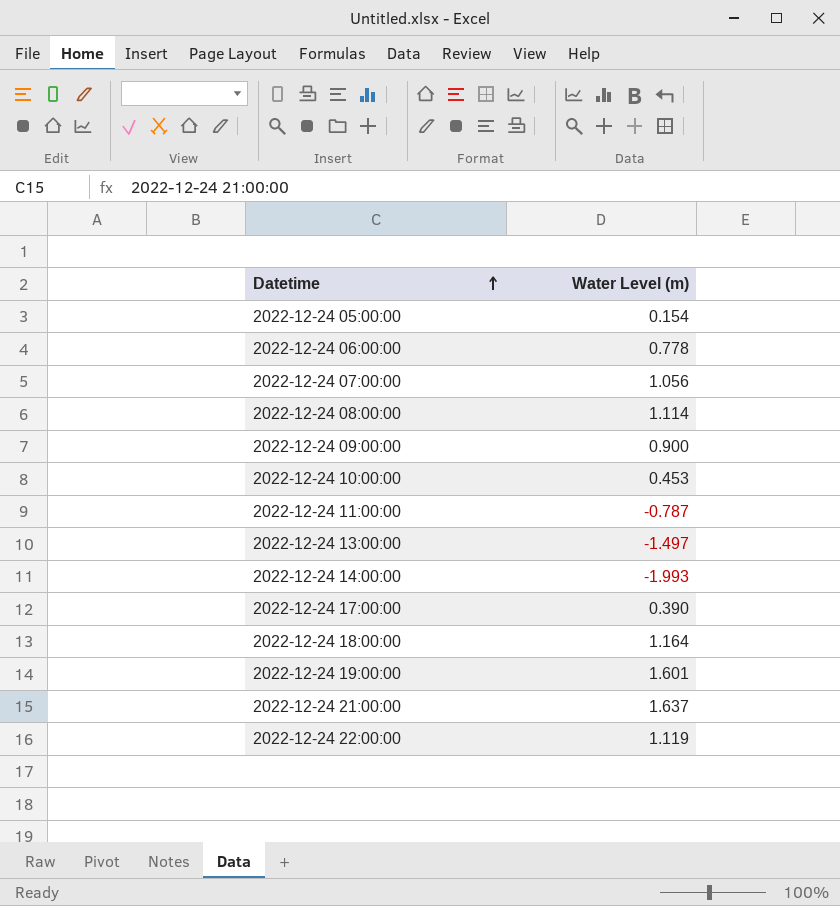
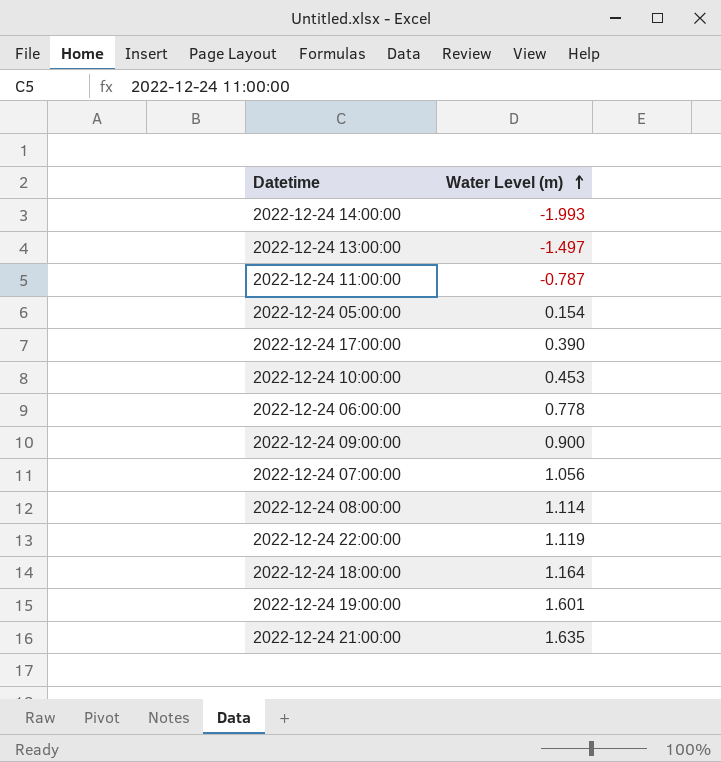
row order: Datetime ascending -> Water Level (m) ascending
2022-12-24 21:00:00 | Water Level (m): 1.637 -> 1.635

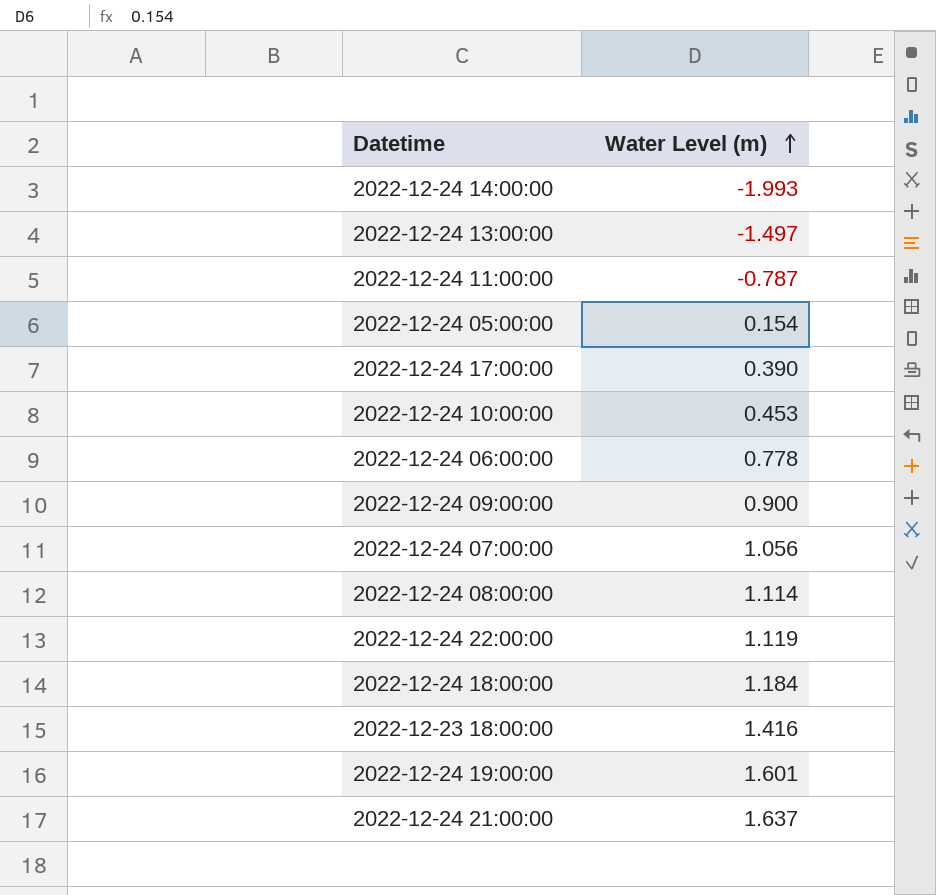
2022-12-24 18:00:00 | Water Level (m): 1.164 -> 1.184
row 2022-12-23 18:00:00: none -> 1.416
2022-12-24 21:00:00 | Water Level (m): 1.635 -> 1.637

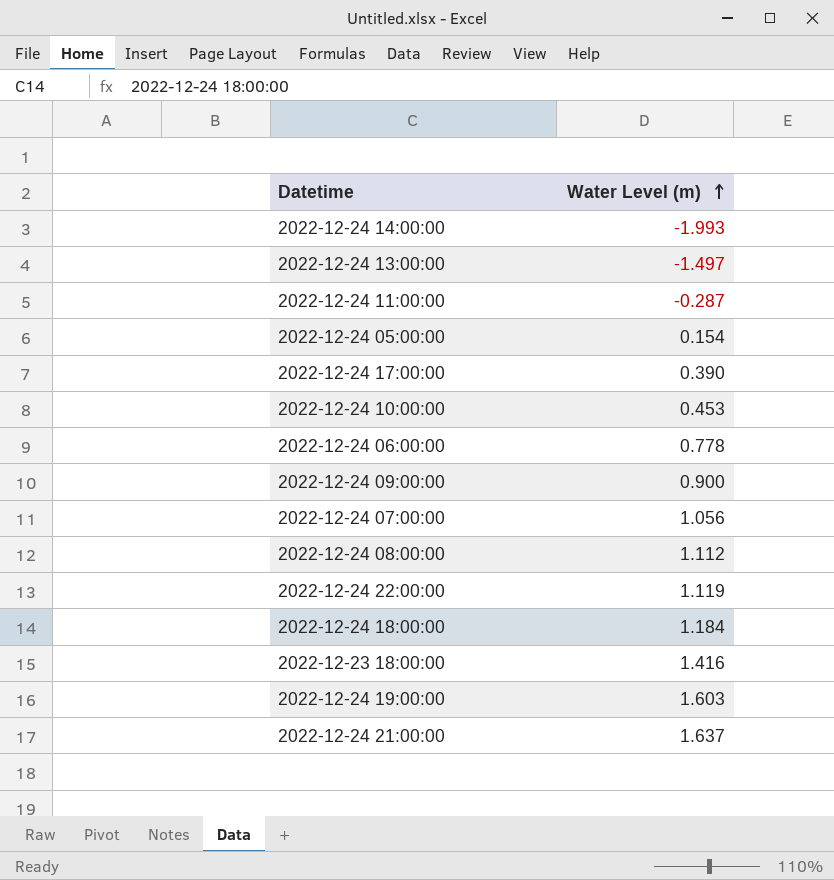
2022-12-24 11:00:00 | Water Level (m): -0.787 -> -0.287
2022-12-24 08:00:00 | Water Level (m): 1.114 -> 1.112
2022-12-24 19:00:00 | Water Level (m): 1.601 -> 1.603

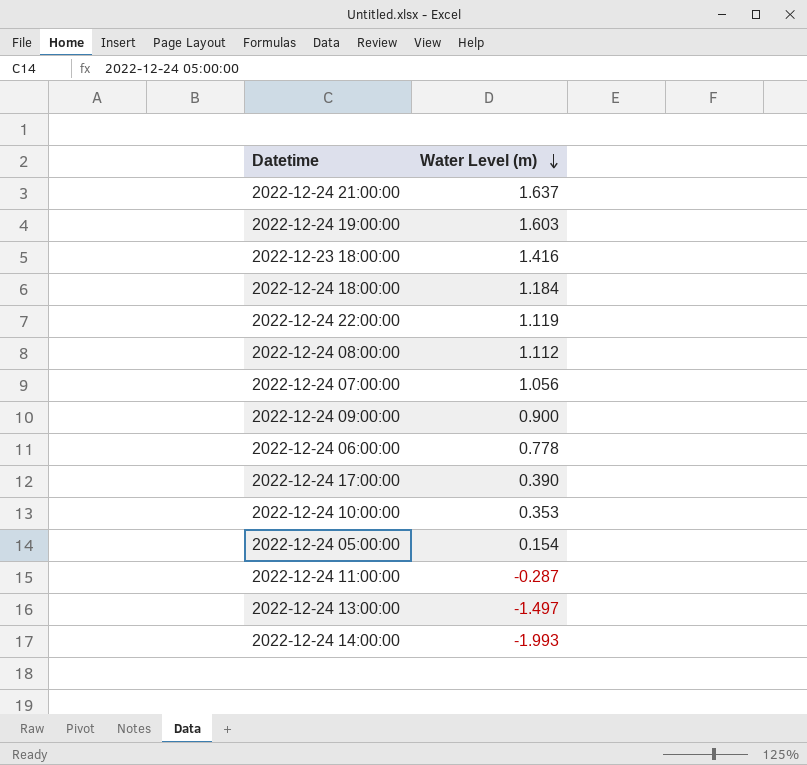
row order: Water Level (m) ascending -> Water Level (m) descending
2022-12-24 10:00:00 | Water Level (m): 0.453 -> 0.353

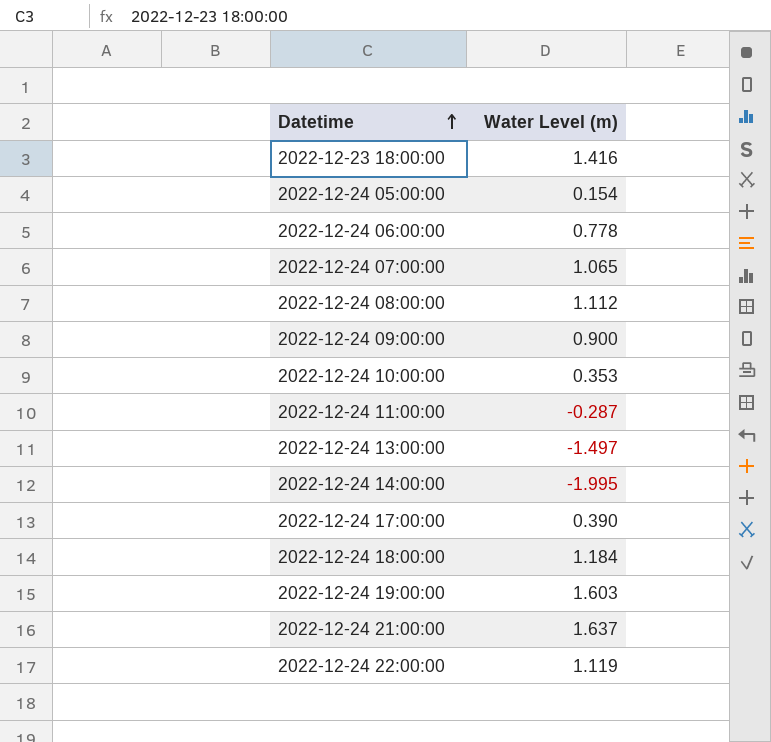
row order: Water Level (m) descending -> Datetime ascending
2022-12-24 07:00:00 | Water Level (m): 1.056 -> 1.065
2022-12-24 14:00:00 | Water Level (m): -1.993 -> -1.995

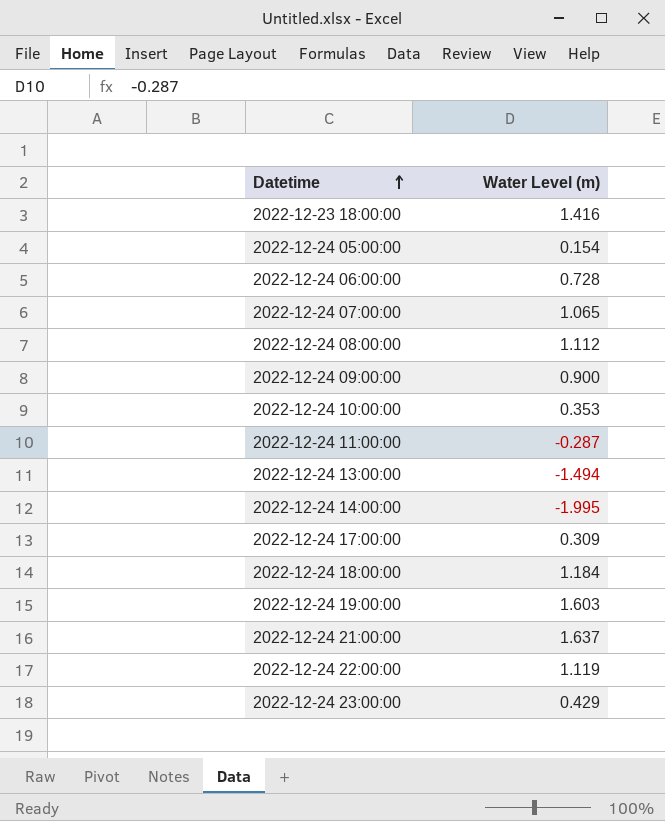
2022-12-24 06:00:00 | Water Level (m): 0.778 -> 0.728
2022-12-24 13:00:00 | Water Level (m): -1.497 -> -1.494
2022-12-24 17:00:00 | Water Level (m): 0.390 -> 0.309
row 2022-12-24 23:00:00: none -> 0.429

